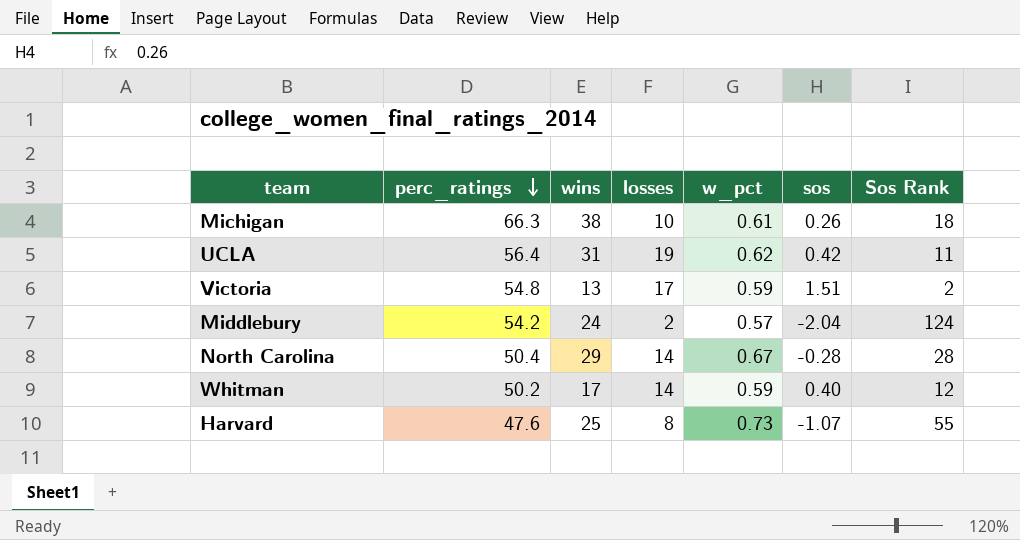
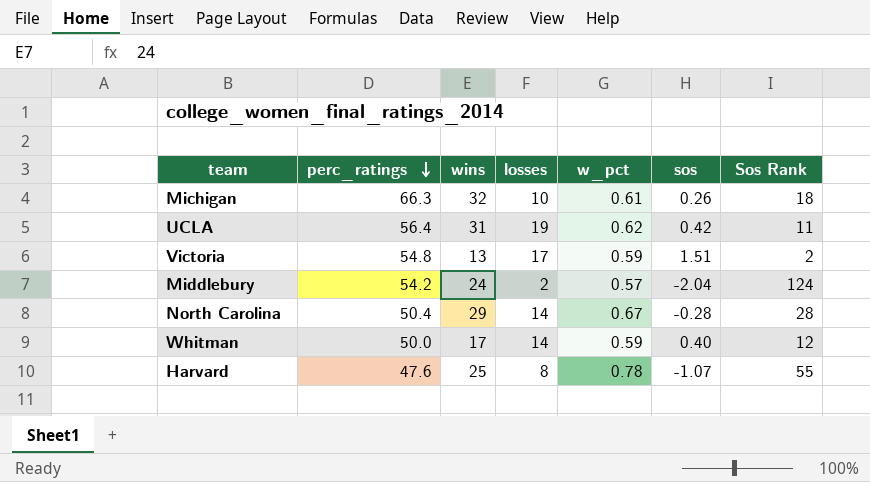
Michigan | wins: 38 -> 32
Whitman | perc_ratings: 50.2 -> 50.0
Harvard | w_pct: 0.73 -> 0.78

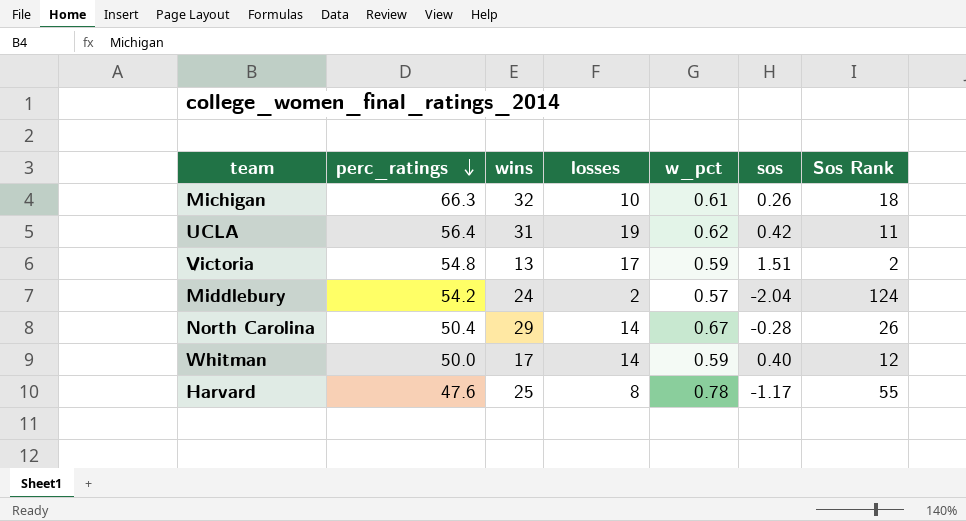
North Carolina | Sos Rank: 28 -> 26
Harvard | sos: -1.07 -> -1.17

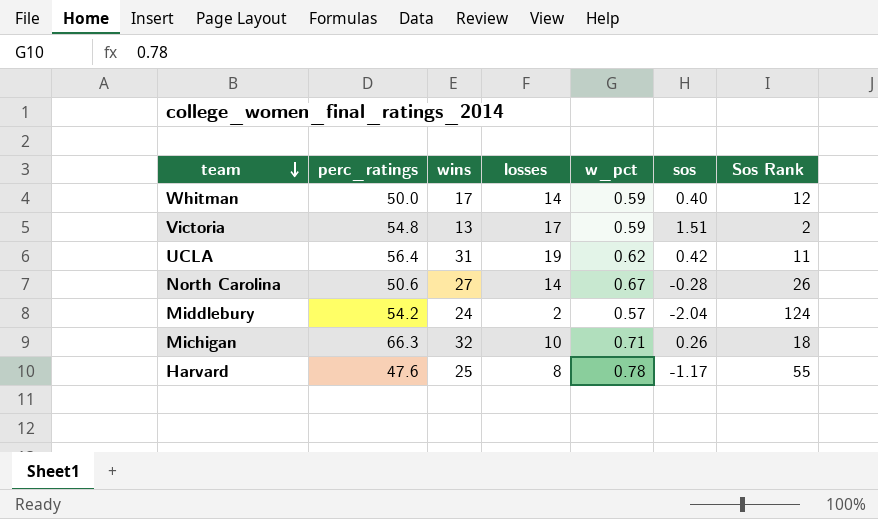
row order: perc_ratings descending -> team descending
North Carolina | perc_ratings: 50.4 -> 50.6
North Carolina | wins: 29 -> 27
Michigan | w_pct: 0.61 -> 0.71

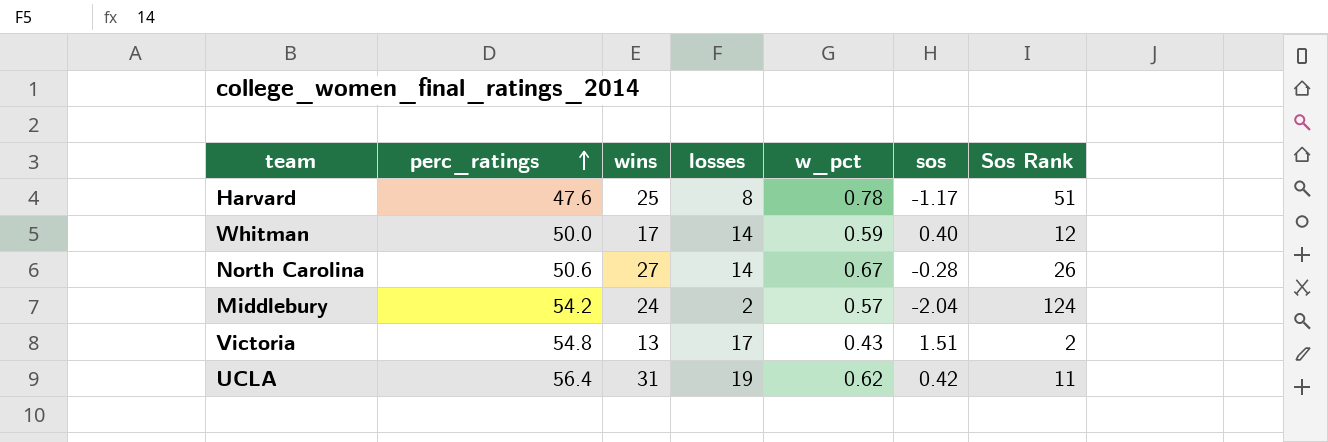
row order: team descending -> perc_ratings ascending
row Michigan: 66.3 | 32 | 10 | 0.71 | 0.26 | 18 -> none
Harvard | Sos Rank: 55 -> 51
Victoria | w_pct: 0.59 -> 0.43

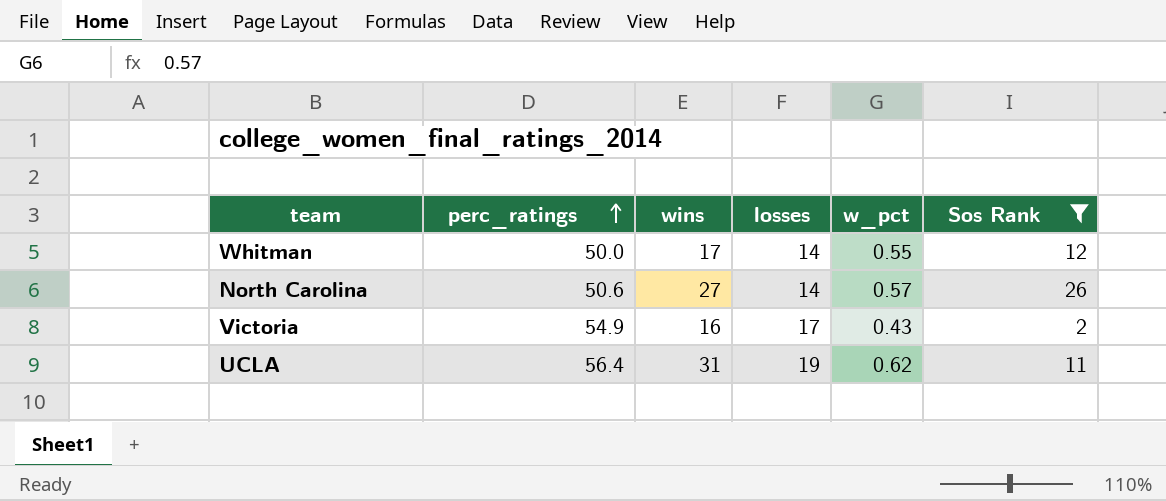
filter: none -> Sos Rank <= 26
column sos | position: 6 -> none
Whitman | w_pct: 0.59 -> 0.55
North Carolina | w_pct: 0.67 -> 0.57
Victoria | perc_ratings: 54.8 -> 54.9
Victoria | wins: 13 -> 16

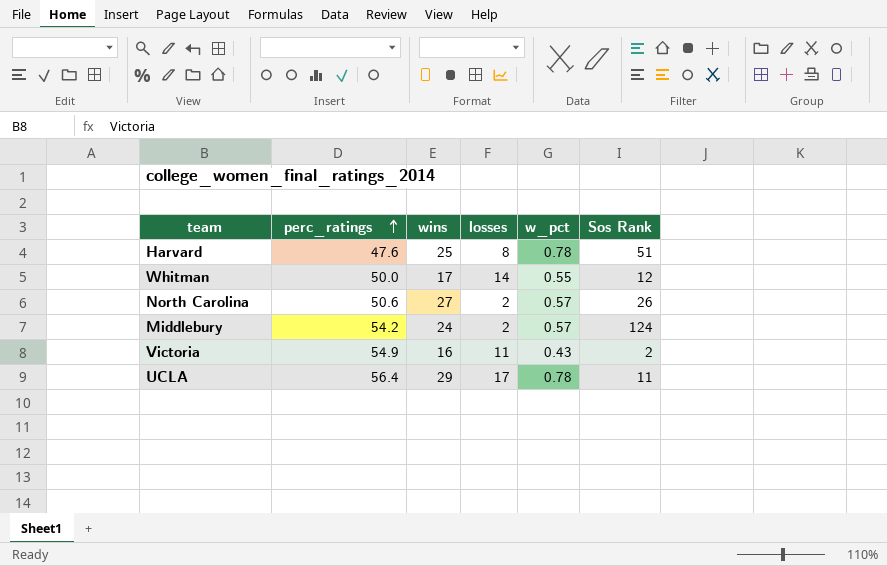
filter: Sos Rank <= 26 -> none
North Carolina | losses: 14 -> 2
Victoria | losses: 17 -> 11
UCLA | wins: 31 -> 29
UCLA | losses: 19 -> 17
UCLA | w_pct: 0.62 -> 0.78

